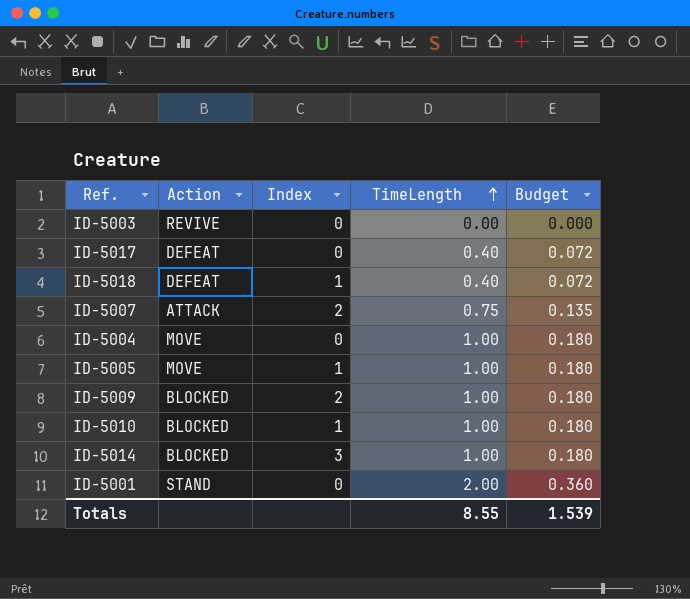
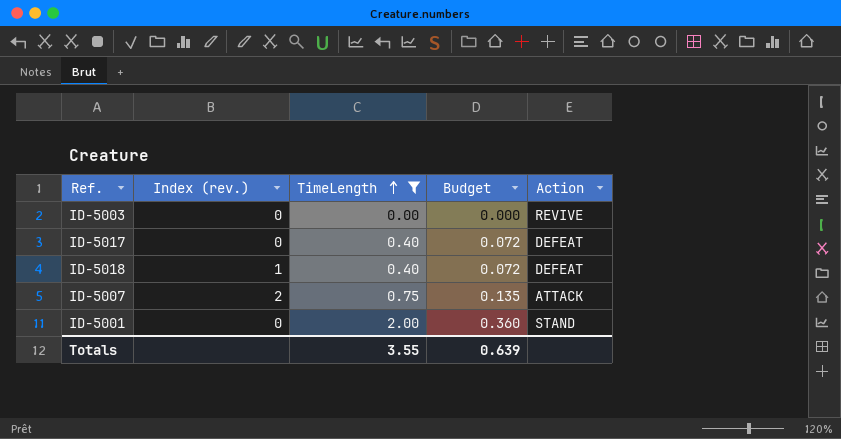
filter: none -> TimeLength != 1.00
column name: Index -> Index (rev.)
column Action | position: 2 -> 5
Totals | TimeLength: 8.55 -> 3.55
Totals | Budget: 1.539 -> 0.639

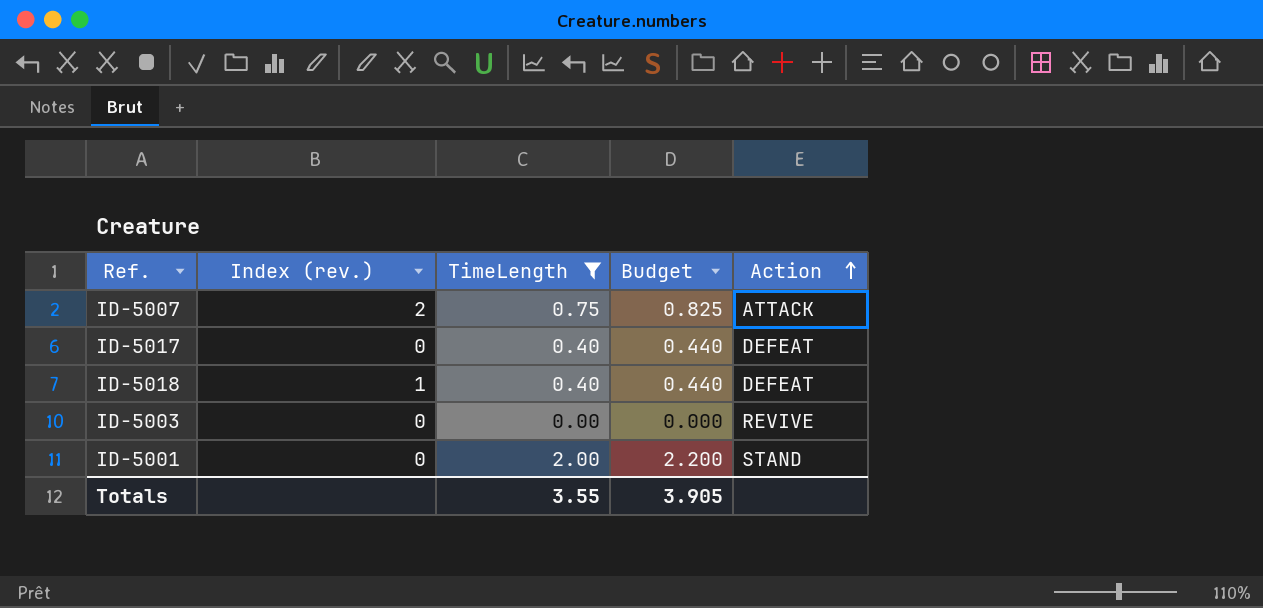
row order: TimeLength ascending -> Action ascending
column Budget | formula: [TimeLength] * 0.18 -> [TimeLength] * 1.1
Totals | Budget: 0.639 -> 3.905

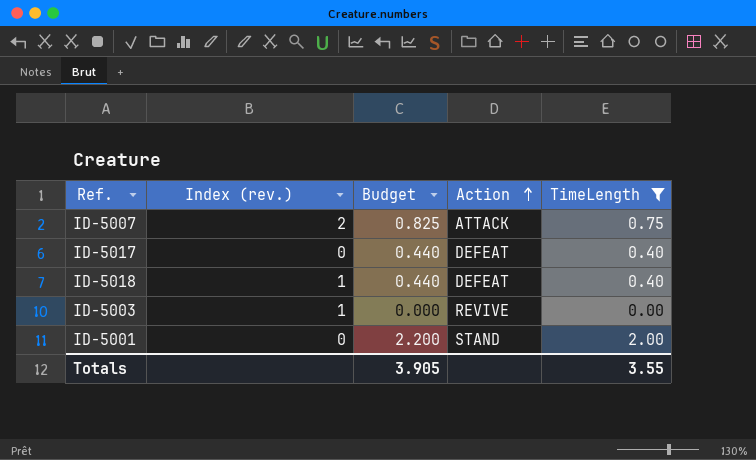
column TimeLength | position: 3 -> 5
ID-5003 | Index (rev.): 0 -> 1

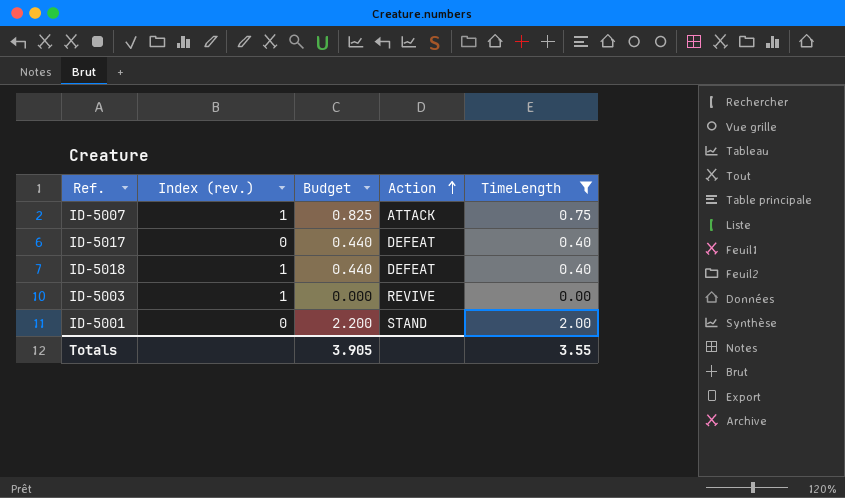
ID-5007 | Index (rev.): 2 -> 1

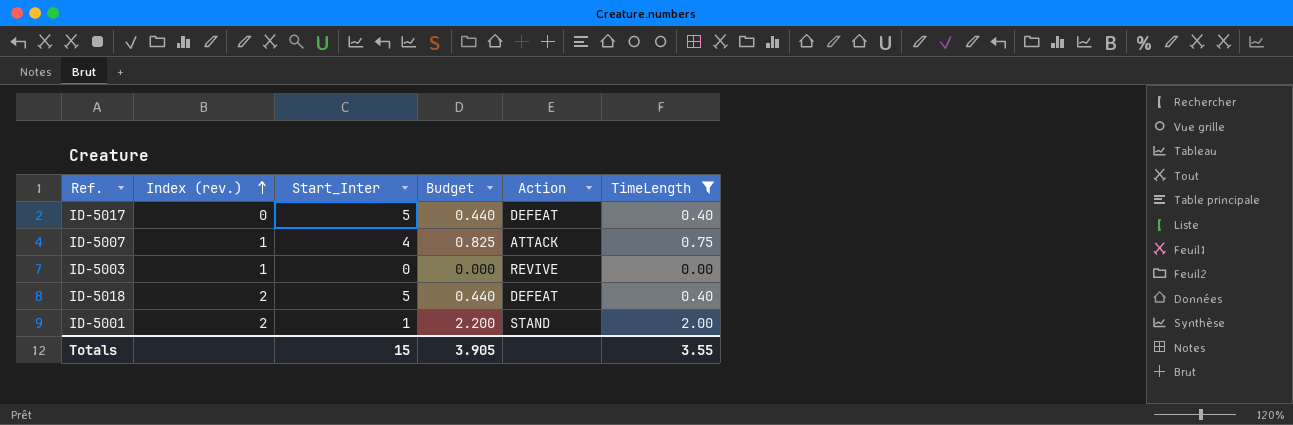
row order: Action ascending -> Index (rev.) ascending
column Start_Inter | position: none -> 3
ID-5018 | Index (rev.): 1 -> 2
ID-5001 | Index (rev.): 0 -> 2

